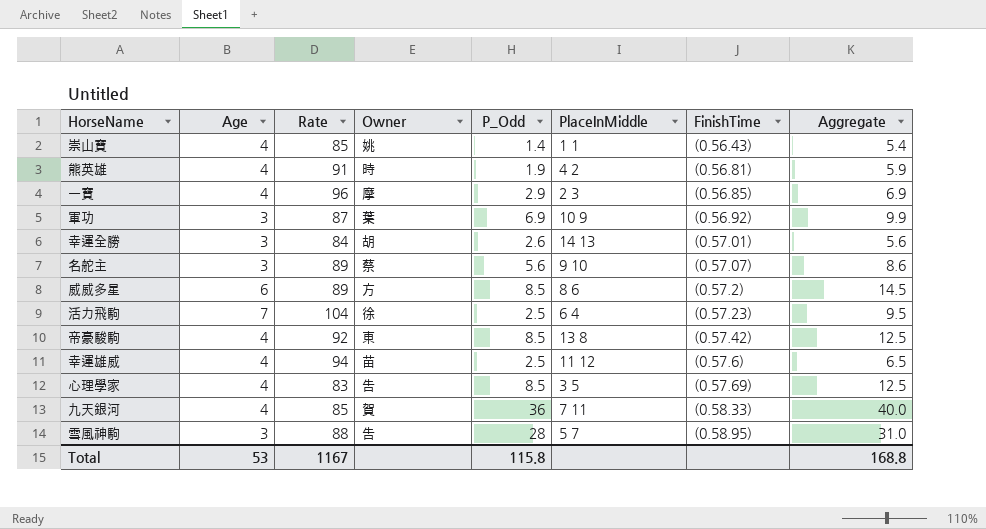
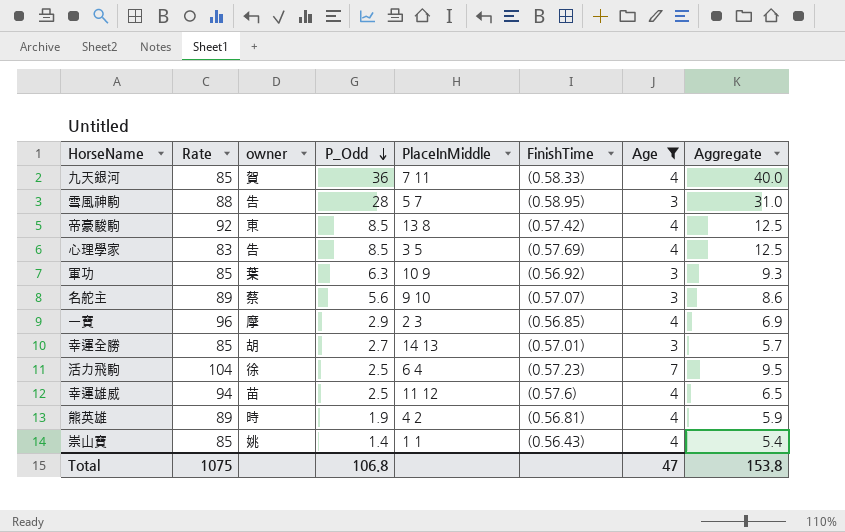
filter: none -> Age != 6
row order: none -> P_Odd descending
column name: Owner -> owner
column Age | position: 2 -> 7
軍功 | Rate: 87 -> 85
軍功 | P_Odd: 6.9 -> 6.3
軍功 | Aggregate: 9.9 -> 9.3
幸運全勝 | Rate: 84 -> 85
幸運全勝 | P_Odd: 2.6 -> 2.7
幸運全勝 | Aggregate: 5.6 -> 5.7
熊英雄 | Rate: 91 -> 89
Total | Rate: 1167 -> 1075
Total | P_Odd: 115.8 -> 106.8
Total | Age: 53 -> 47
Total | Aggregate: 168.8 -> 153.8

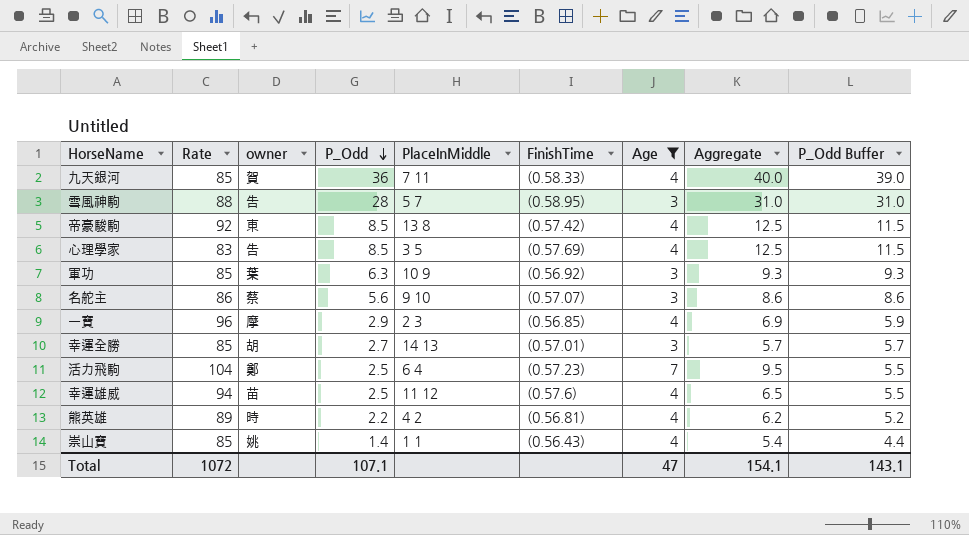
column P_Odd Buffer | formula: none -> [P_Odd] + 3
名舵主 | Rate: 89 -> 86
活力飛駒 | owner: 徐 -> 鄭
熊英雄 | P_Odd: 1.9 -> 2.2
熊英雄 | Aggregate: 5.9 -> 6.2
Total | Rate: 1075 -> 1072
Total | P_Odd: 106.8 -> 107.1
Total | Aggregate: 153.8 -> 154.1

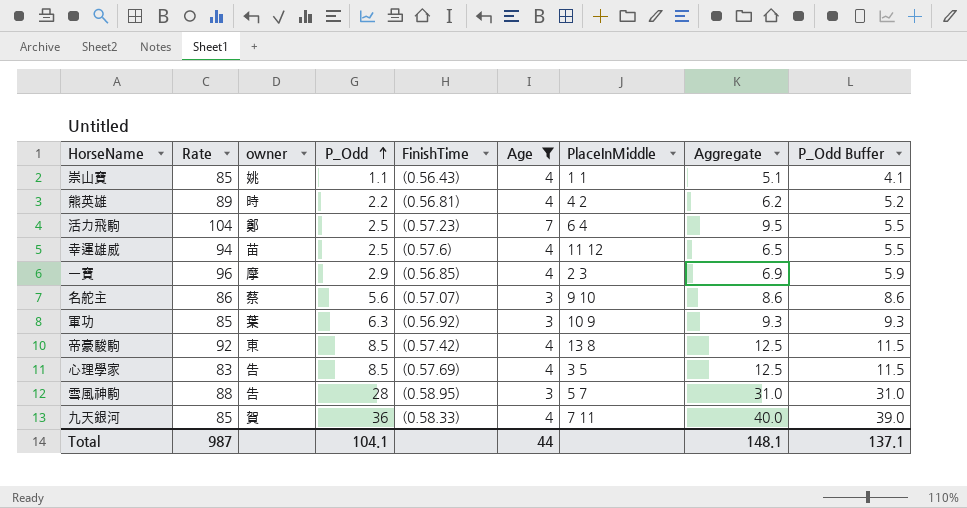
row order: P_Odd descending -> P_Odd ascending
column PlaceInMiddle | position: 5 -> 7
row 幸運全勝: 85 | 胡 | 2.7 | 14 13 | (0.57.01) | 3 | 5.7 | 5.7 -> none
崇山寶 | P_Odd: 1.4 -> 1.1
崇山寶 | Aggregate: 5.4 -> 5.1
崇山寶 | P_Odd Buffer: 4.4 -> 4.1
Total | Rate: 1072 -> 987
Total | P_Odd: 107.1 -> 104.1
Total | Age: 47 -> 44
Total | Aggregate: 154.1 -> 148.1
Total | P_Odd Buffer: 143.1 -> 137.1

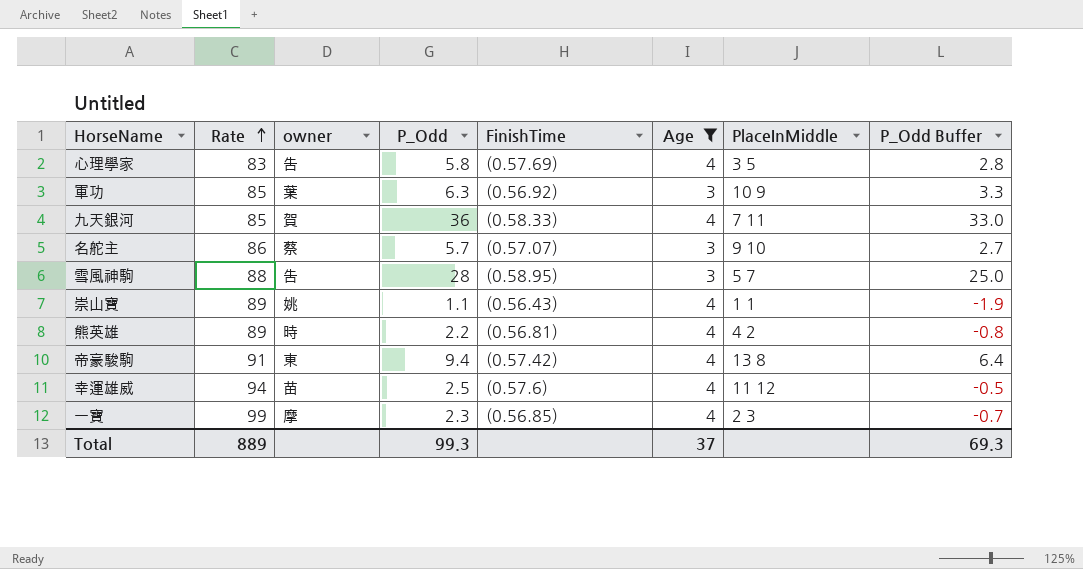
row order: P_Odd ascending -> Rate ascending
column Aggregate | formula: [P_Odd] + [Age] -> none
column P_Odd Buffer | formula: [P_Odd] + 3 -> [P_Odd] - 3
row 活力飛駒: 104 | 鄭 | 2.5 | (0.57.23) | 7 | 6 4 | 9.5 | 5.5 -> none
心理學家 | P_Odd: 8.5 -> 5.8
名舵主 | P_Odd: 5.6 -> 5.7
崇山寶 | Rate: 85 -> 89
帝豪駿駒 | Rate: 92 -> 91
帝豪駿駒 | P_Odd: 8.5 -> 9.4
一寶 | Rate: 96 -> 99
一寶 | P_Odd: 2.9 -> 2.3
Total | Rate: 987 -> 889
Total | P_Odd: 104.1 -> 99.3
Total | Age: 44 -> 37
Total | P_Odd Buffer: 137.1 -> 69.3

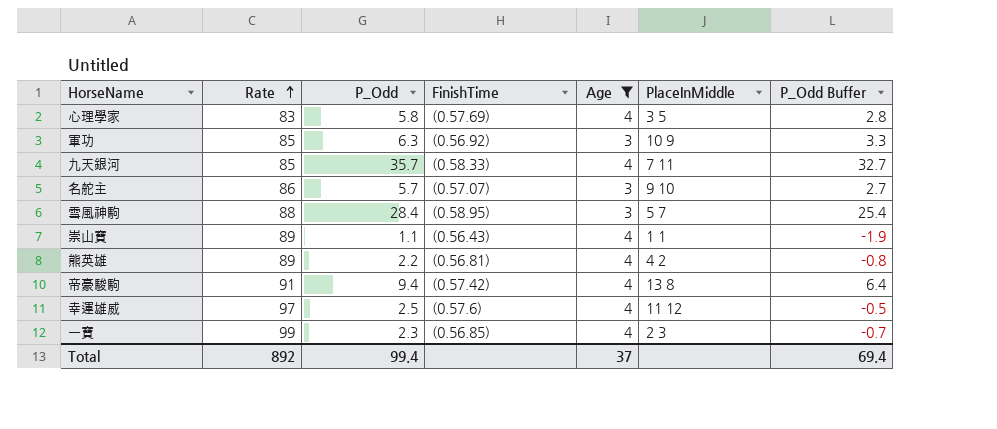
column owner | position: 3 -> none
九天銀河 | P_Odd: 36 -> 35.7
九天銀河 | P_Odd Buffer: 33.0 -> 32.7
雪風神駒 | P_Odd: 28 -> 28.4
雪風神駒 | P_Odd Buffer: 25.0 -> 25.4
幸運雄威 | Rate: 94 -> 97
Total | Rate: 889 -> 892
Total | P_Odd: 99.3 -> 99.4
Total | P_Odd Buffer: 69.3 -> 69.4

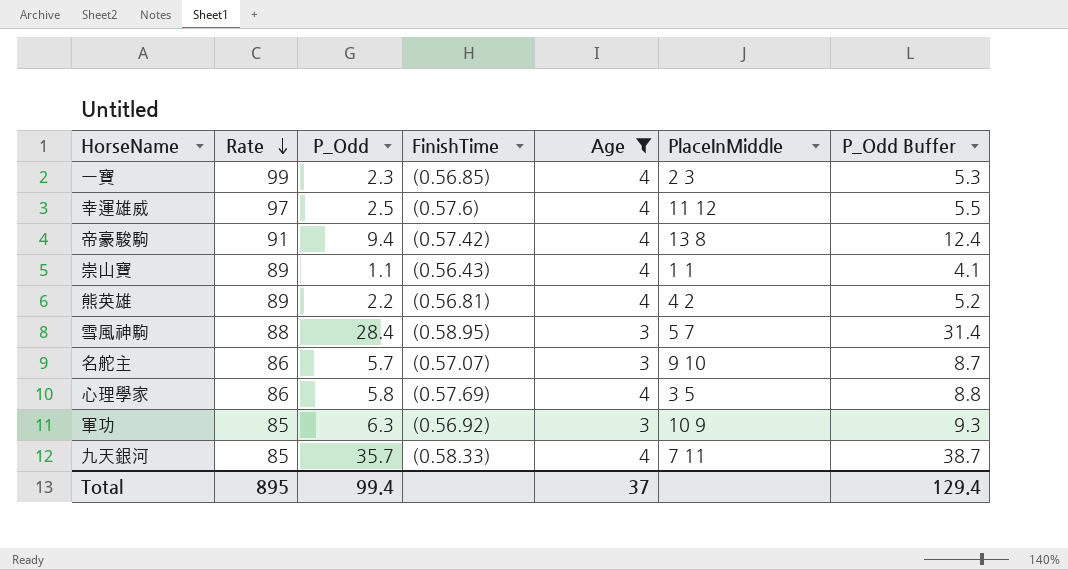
row order: Rate ascending -> Rate descending
column P_Odd Buffer | formula: [P_Odd] - 3 -> [P_Odd] + 3
心理學家 | Rate: 83 -> 86
Total | Rate: 892 -> 895
Total | P_Odd Buffer: 69.4 -> 129.4

